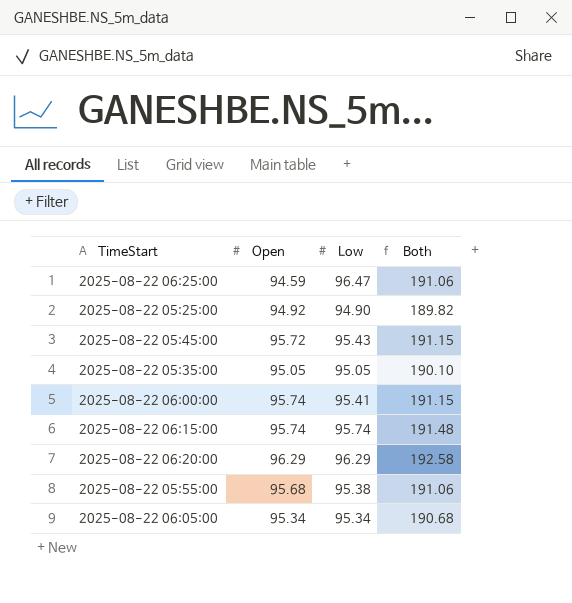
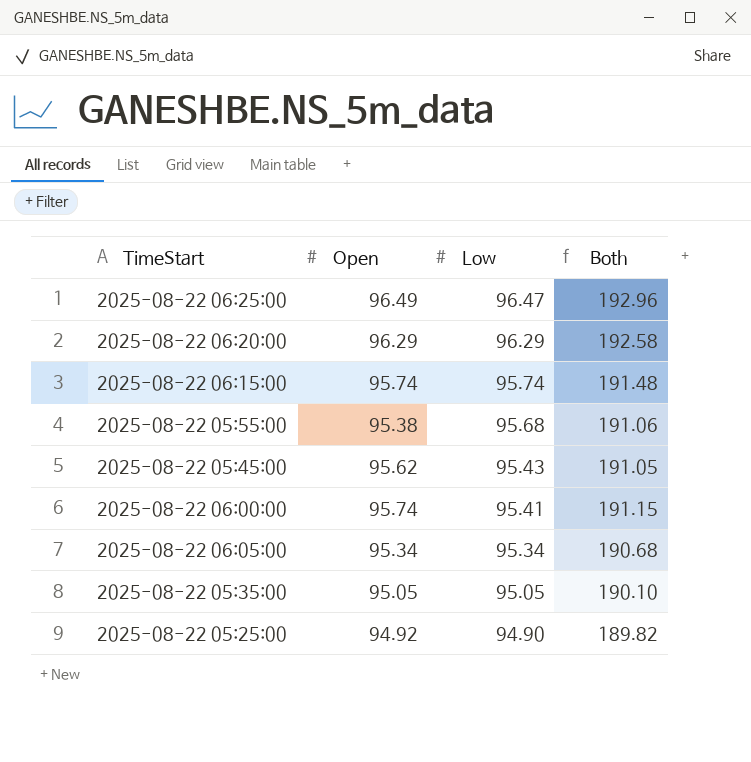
row order: none -> Low descending
2025-08-22 06:25:00 | Open: 94.59 -> 96.49
2025-08-22 06:25:00 | Both: 191.06 -> 192.96
2025-08-22 05:55:00 | Open: 95.68 -> 95.38
2025-08-22 05:55:00 | Low: 95.38 -> 95.68
2025-08-22 05:45:00 | Open: 95.72 -> 95.62
2025-08-22 05:45:00 | Both: 191.15 -> 191.05

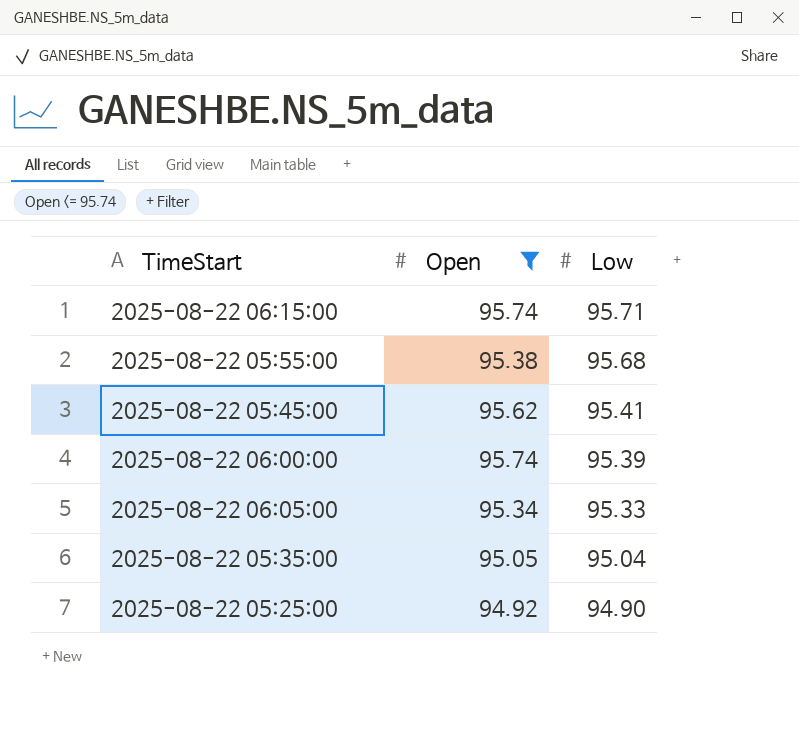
filter: none -> Open <= 95.74
column Both | formula: [Open] + [Low] -> none
2025-08-22 06:15:00 | Low: 95.74 -> 95.71
2025-08-22 05:45:00 | Low: 95.43 -> 95.41
2025-08-22 06:00:00 | Low: 95.41 -> 95.39
2025-08-22 06:05:00 | Low: 95.34 -> 95.33
2025-08-22 05:35:00 | Low: 95.05 -> 95.04

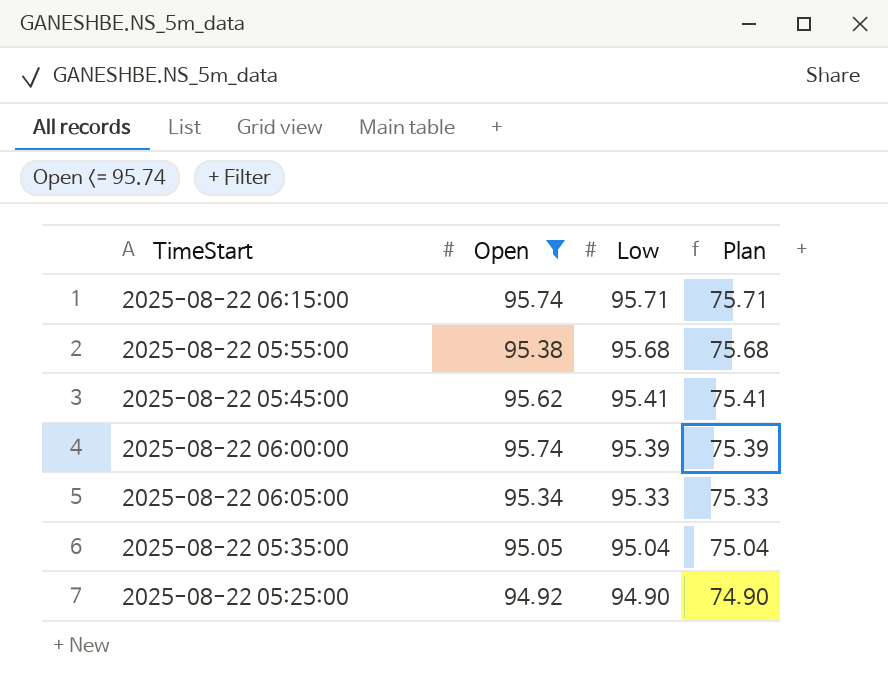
column Plan | formula: none -> [Low] - 20

